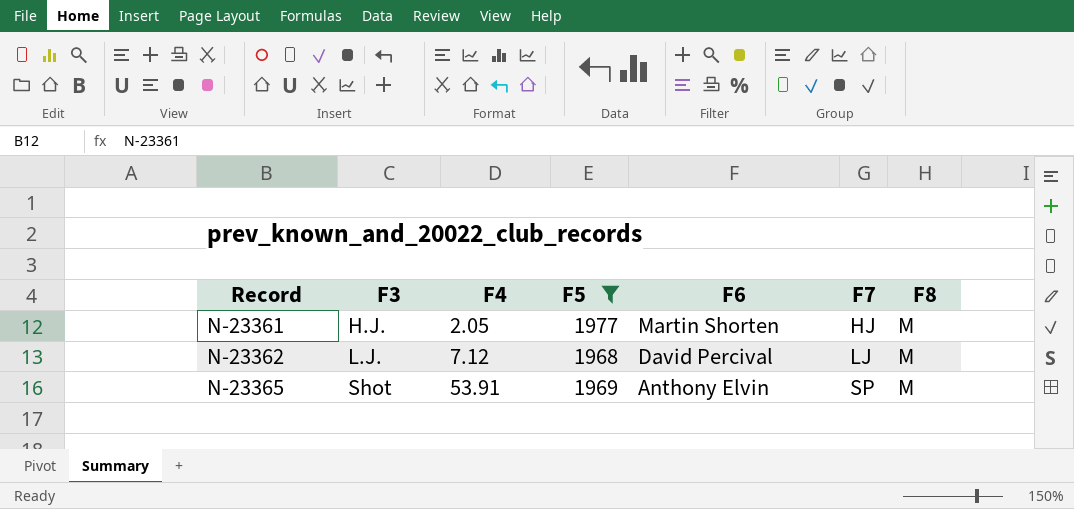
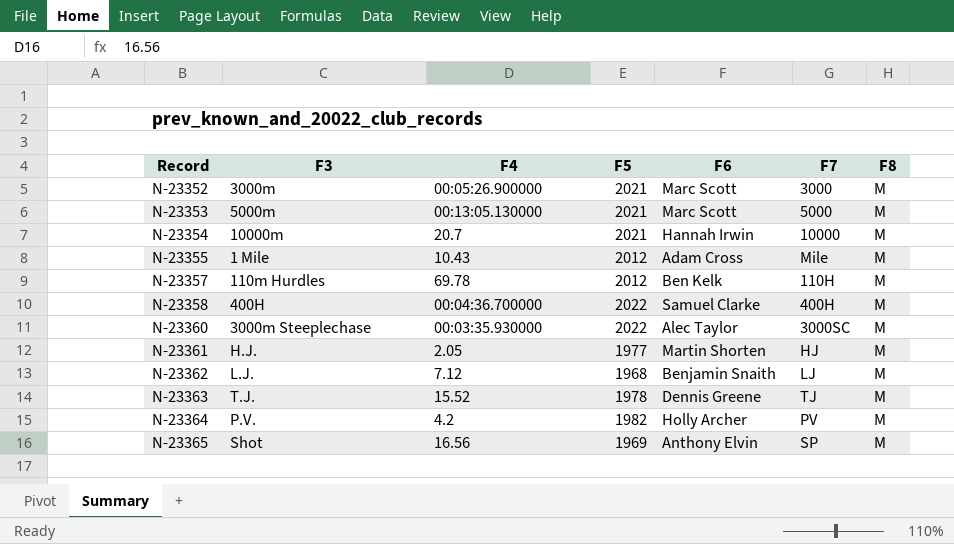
filter: F5 <= 1977 -> none
N-23362 | F6: David Percival -> Benjamin Snaith
N-23365 | F4: 53.91 -> 16.56

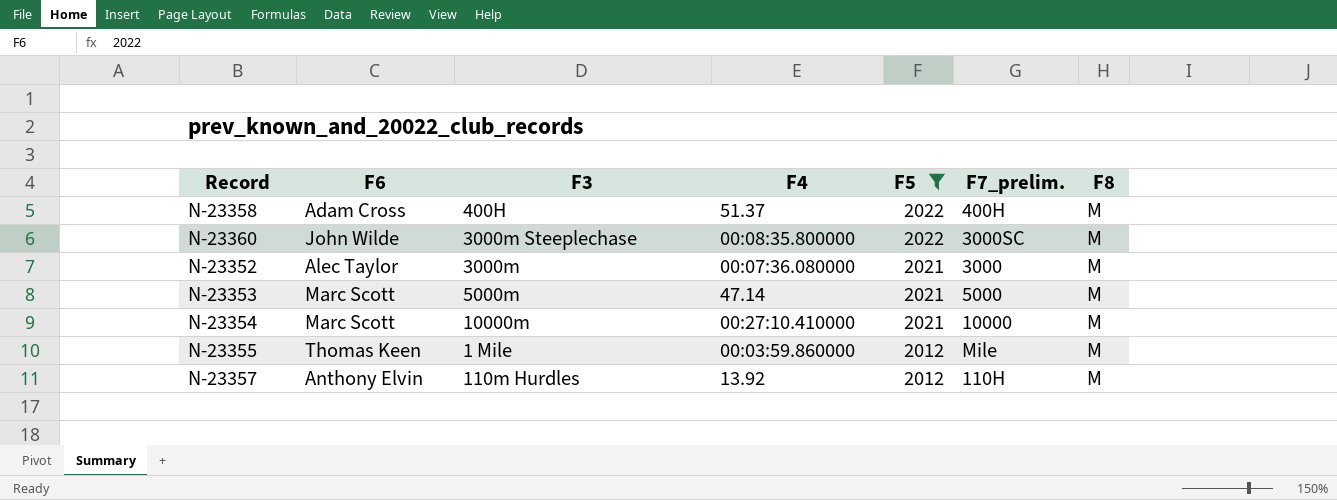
filter: none -> F5 >= 2012
row order: Record ascending -> F5 descending
column F6 | position: 5 -> 2
column name: F7 -> F7_prelim.
N-23358 | F6: Samuel Clarke -> Adam Cross
N-23358 | F4: 00:04:36.700000 -> 51.37
N-23360 | F6: Alec Taylor -> John Wilde
N-23360 | F4: 00:03:35.930000 -> 00:08:35.800000
N-23352 | F6: Marc Scott -> Alec Taylor
N-23352 | F4: 00:05:26.900000 -> 00:07:36.080000
N-23353 | F4: 00:13:05.130000 -> 47.14
N-23354 | F6: Hannah Irwin -> Marc Scott
N-23354 | F4: 20.7 -> 00:27:10.410000
N-23355 | F6: Adam Cross -> Thomas Keen
N-23355 | F4: 10.43 -> 00:03:59.860000
N-23357 | F6: Ben Kelk -> Anthony Elvin
N-23357 | F4: 69.78 -> 13.92

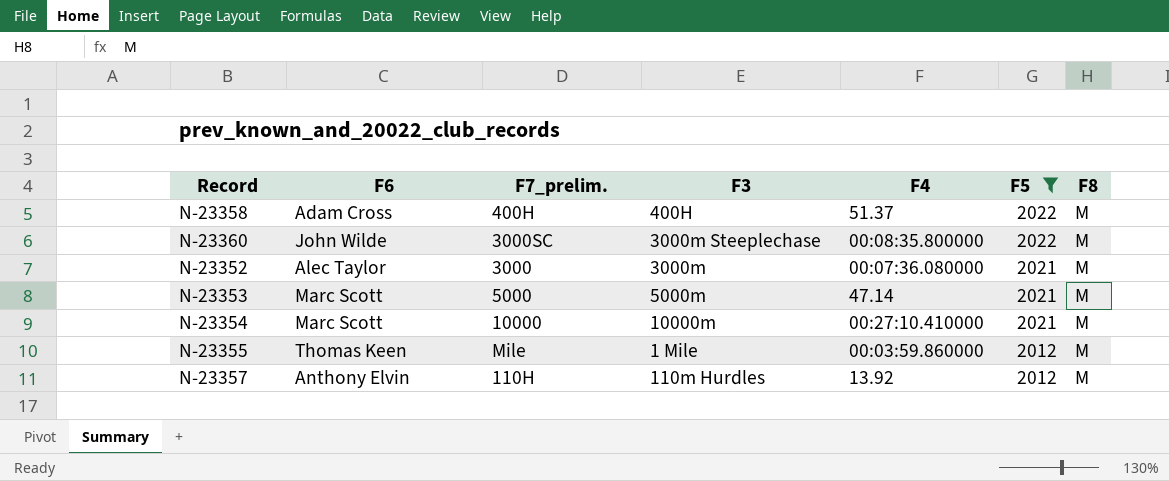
column F7_prelim. | position: 6 -> 3

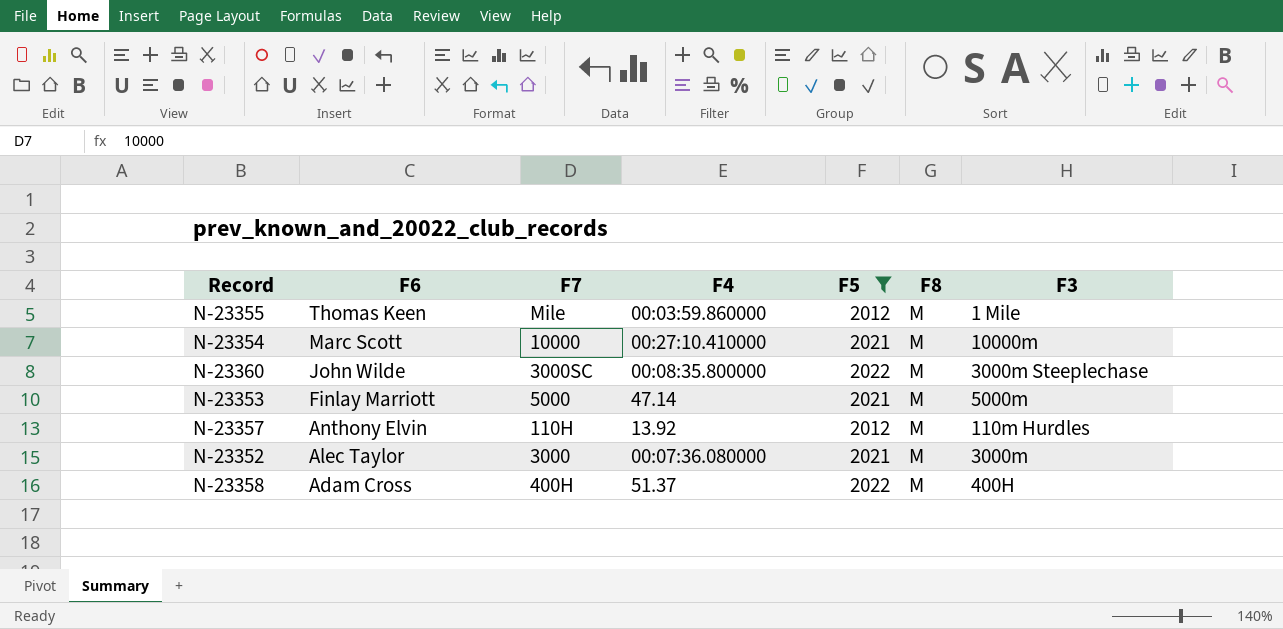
row order: F5 descending -> F6 descending
column name: F7_prelim. -> F7
column F3 | position: 4 -> 7
N-23353 | F6: Marc Scott -> Finlay Marriott

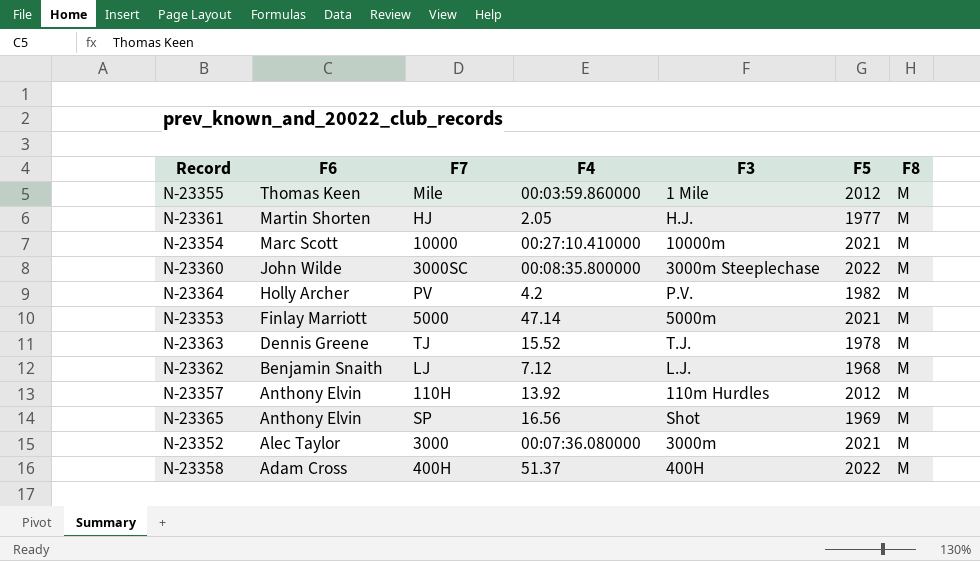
filter: F5 >= 2012 -> none
column F3 | position: 7 -> 5

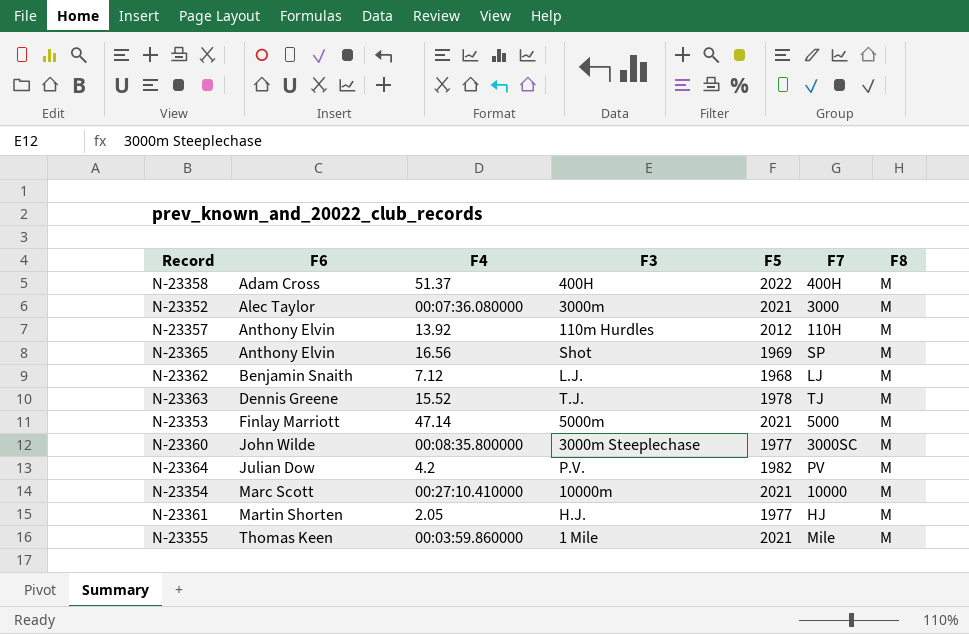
row order: F6 descending -> F6 ascending
column F7 | position: 3 -> 6
N-23360 | F5: 2022 -> 1977
N-23364 | F6: Holly Archer -> Julian Dow
N-23355 | F5: 2012 -> 2021

